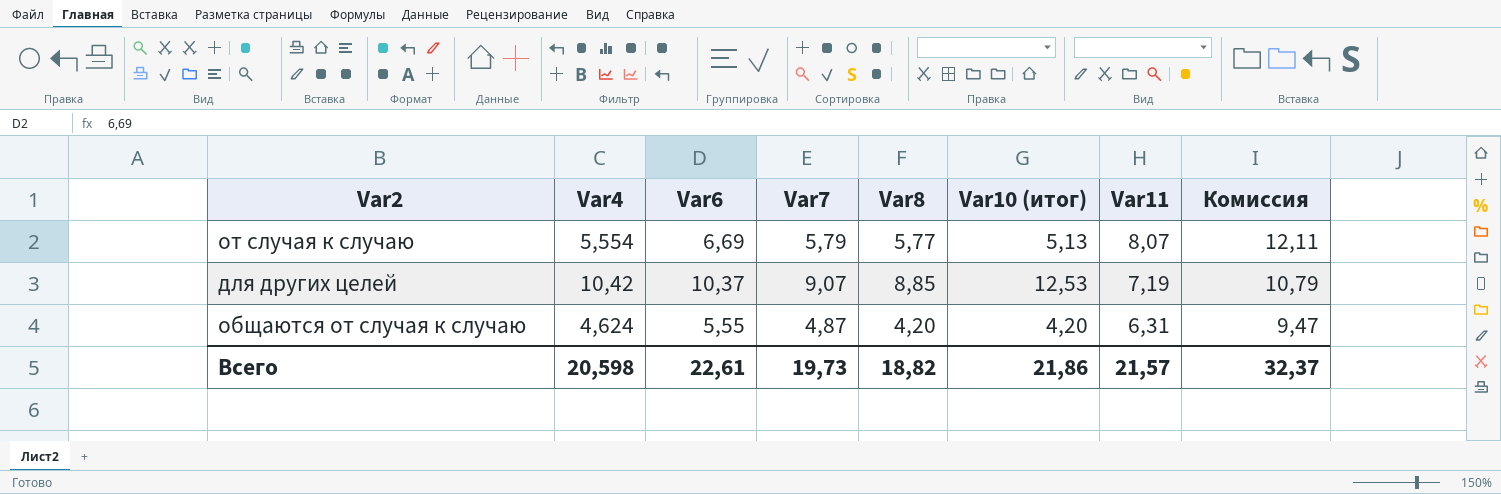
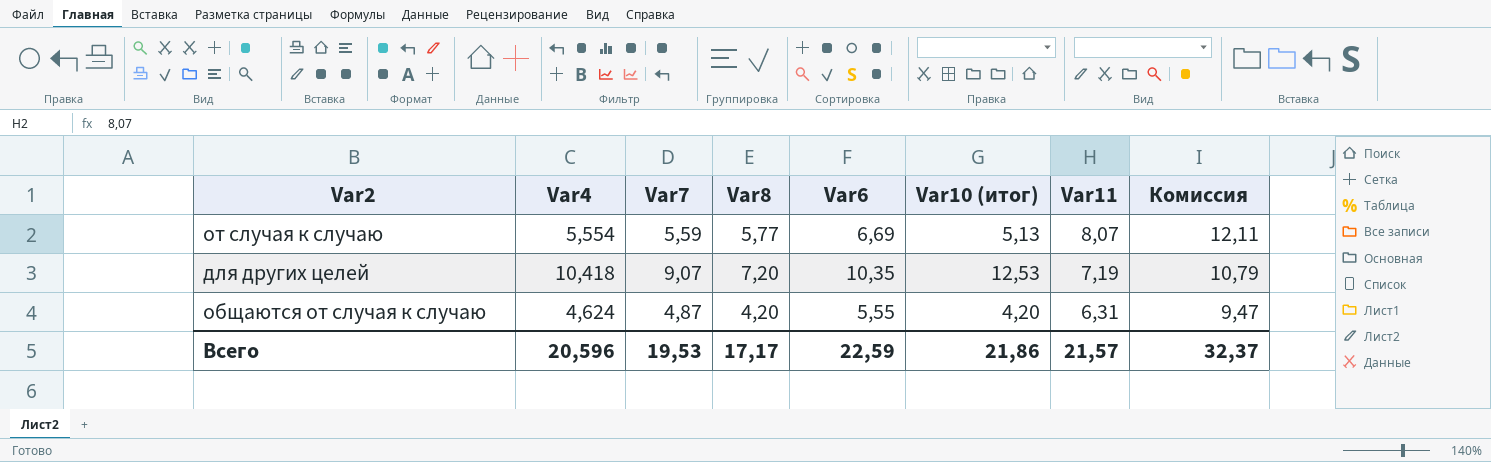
column Var6 | position: 3 -> 5
от случая к случаю | Var7: 5,79 -> 5,59
для других целей | Var4: 10,42 -> 10,418
для других целей | Var8: 8,85 -> 7,20
для других целей | Var6: 10,37 -> 10,35
Всего | Var4: 20,598 -> 20,596
Всего | Var7: 19,73 -> 19,53
Всего | Var8: 18,82 -> 17,17
Всего | Var6: 22,61 -> 22,59

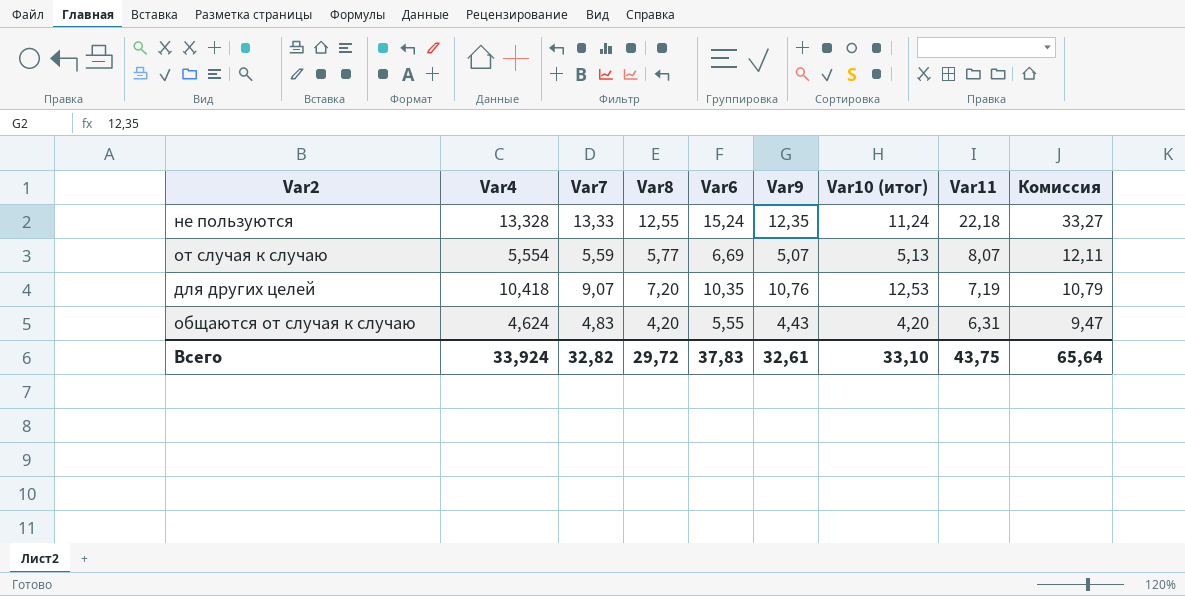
column Var9 | position: none -> 6
row не пользуются: none -> 13,328 | 13,33 | 12,55 | 15,24 | 12,35 | 11,24 | 22,18 | 33,27
общаются от случая к случаю | Var7: 4,87 -> 4,83
Всего | Var4: 20,596 -> 33,924
Всего | Var7: 19,53 -> 32,82
Всего | Var8: 17,17 -> 29,72
Всего | Var6: 22,59 -> 37,83
Всего | Var10 (итог): 21,86 -> 33,10
Всего | Var11: 21,57 -> 43,75
Всего | Комиссия: 32,37 -> 65,64

